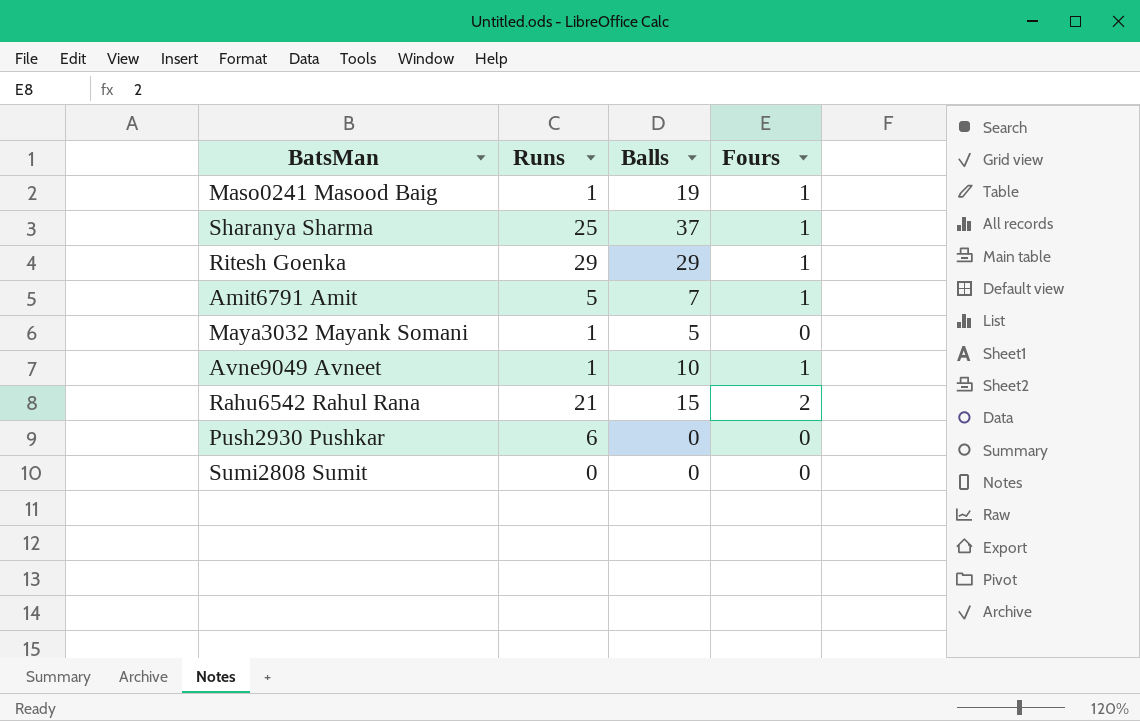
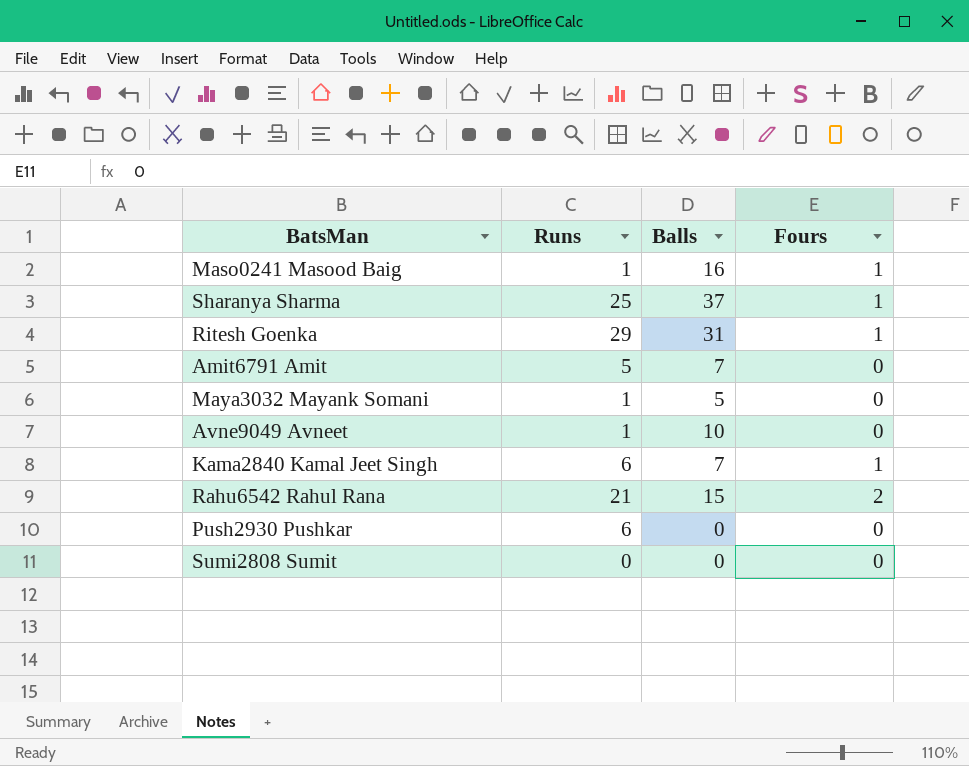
Maso0241 Masood Baig | Balls: 19 -> 16
Ritesh Goenka | Balls: 29 -> 31
Amit6791 Amit | Fours: 1 -> 0
Avne9049 Avneet | Fours: 1 -> 0
row Kama2840 Kamal Jeet Singh: none -> 6 | 7 | 1

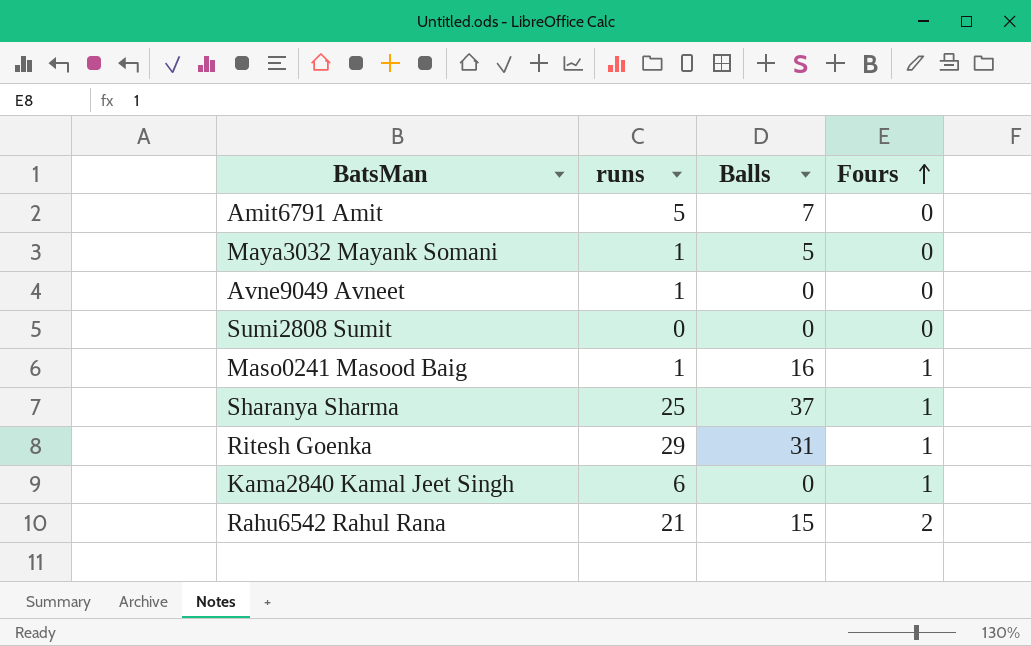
row order: none -> Fours ascending
column name: Runs -> runs
row Push2930 Pushkar: 6 | 0 | 0 -> none
Avne9049 Avneet | Balls: 10 -> 0
Kama2840 Kamal Jeet Singh | Balls: 7 -> 0

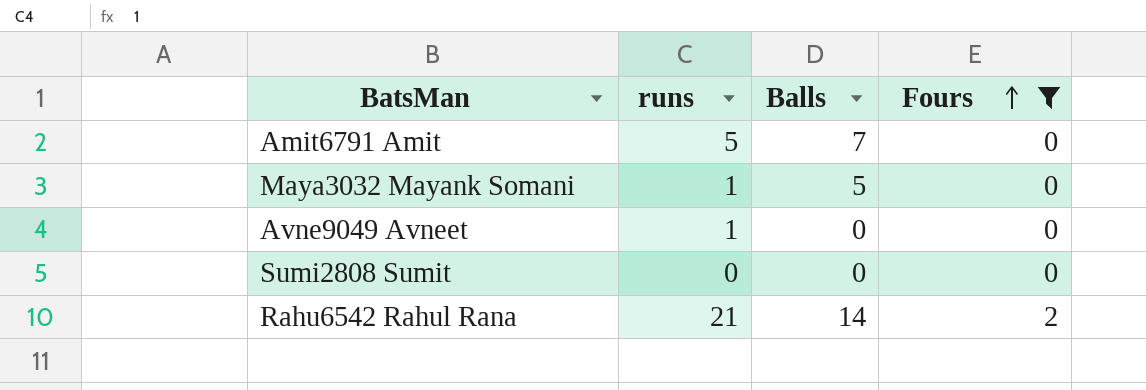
filter: none -> Fours != 1
Rahu6542 Rahul Rana | Balls: 15 -> 14

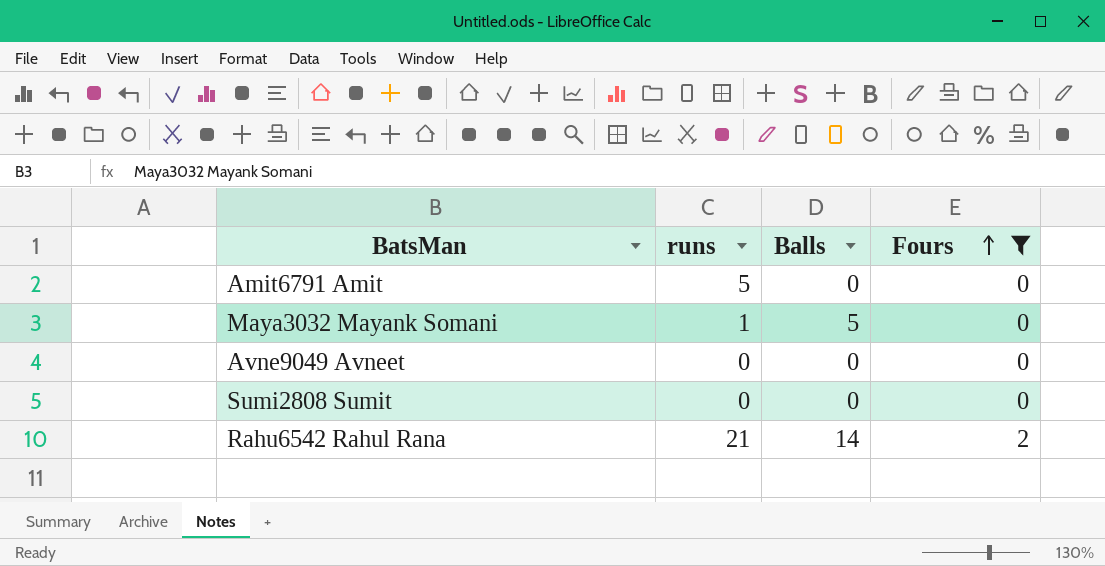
Amit6791 Amit | Balls: 7 -> 0
Avne9049 Avneet | runs: 1 -> 0

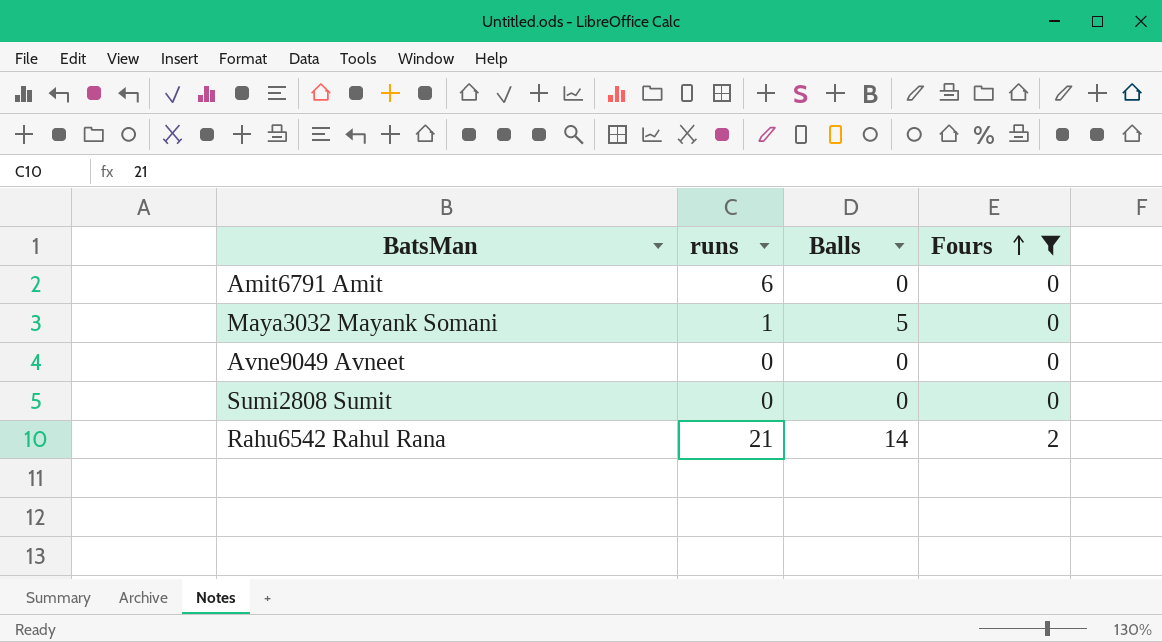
Amit6791 Amit | runs: 5 -> 6

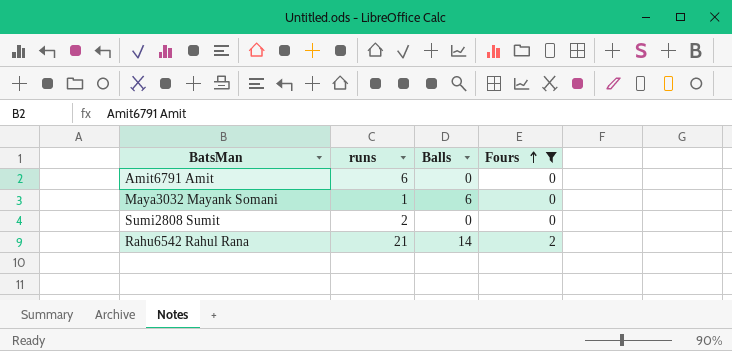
row Avne9049 Avneet: 0 | 0 | 0 -> none
Maya3032 Mayank Somani | Balls: 5 -> 6
Sumi2808 Sumit | runs: 0 -> 2

